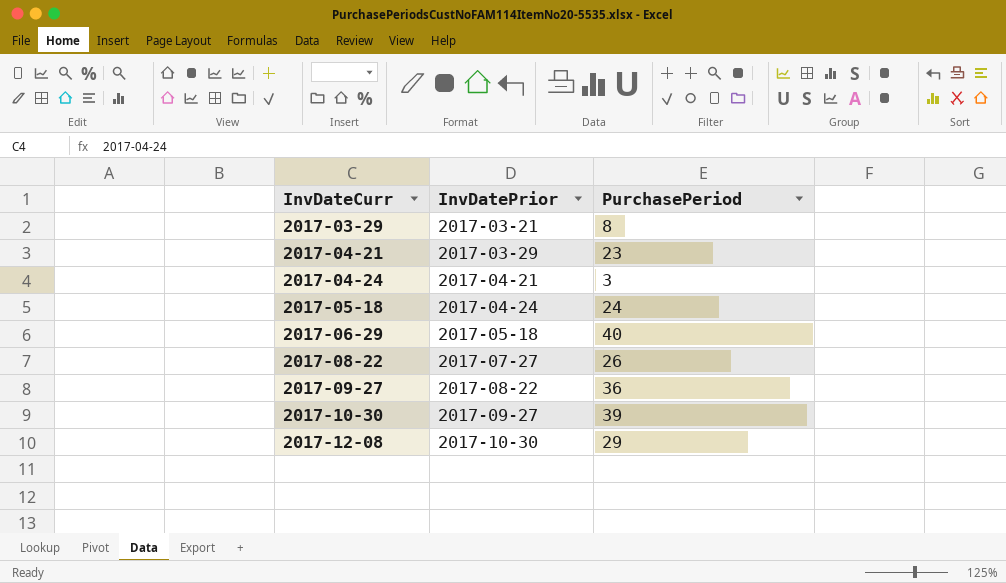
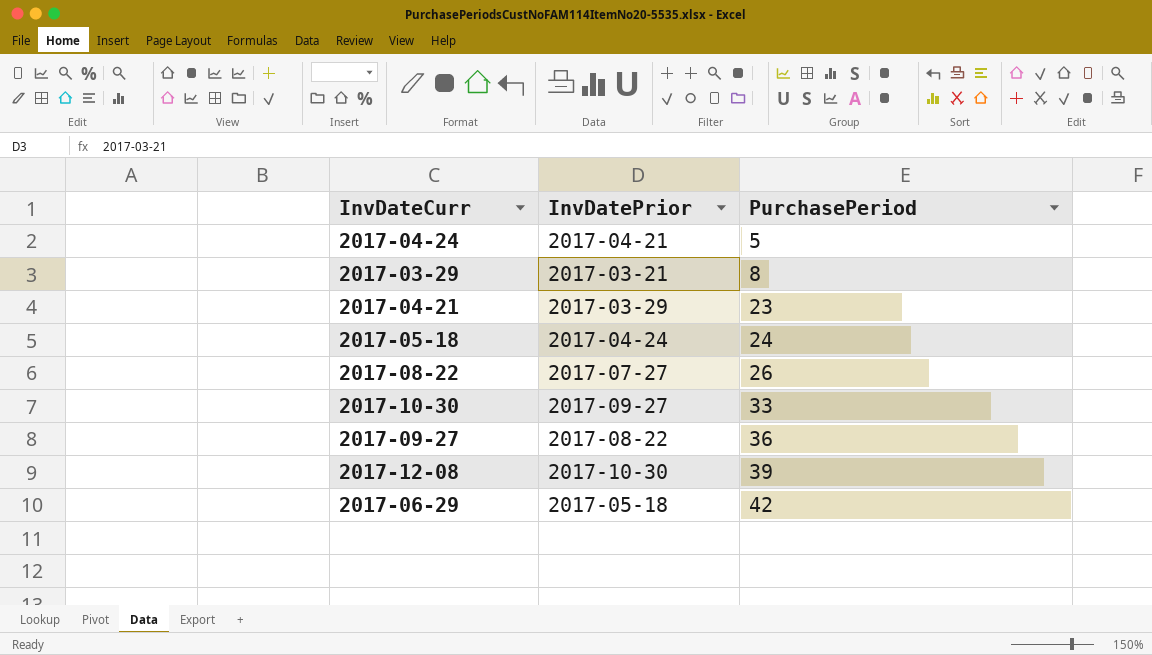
row order: InvDateCurr ascending -> PurchasePeriod ascending
2017-04-24 | PurchasePeriod: 3 -> 5
2017-10-30 | PurchasePeriod: 39 -> 33
2017-12-08 | PurchasePeriod: 29 -> 39
2017-06-29 | PurchasePeriod: 40 -> 42

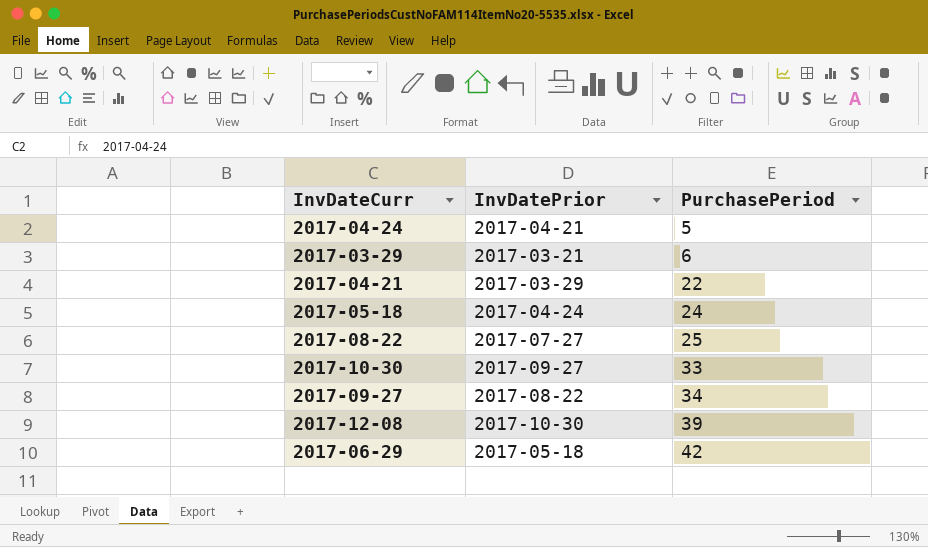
2017-03-29 | PurchasePeriod: 8 -> 6
2017-04-21 | PurchasePeriod: 23 -> 22
2017-08-22 | PurchasePeriod: 26 -> 25
2017-09-27 | PurchasePeriod: 36 -> 34

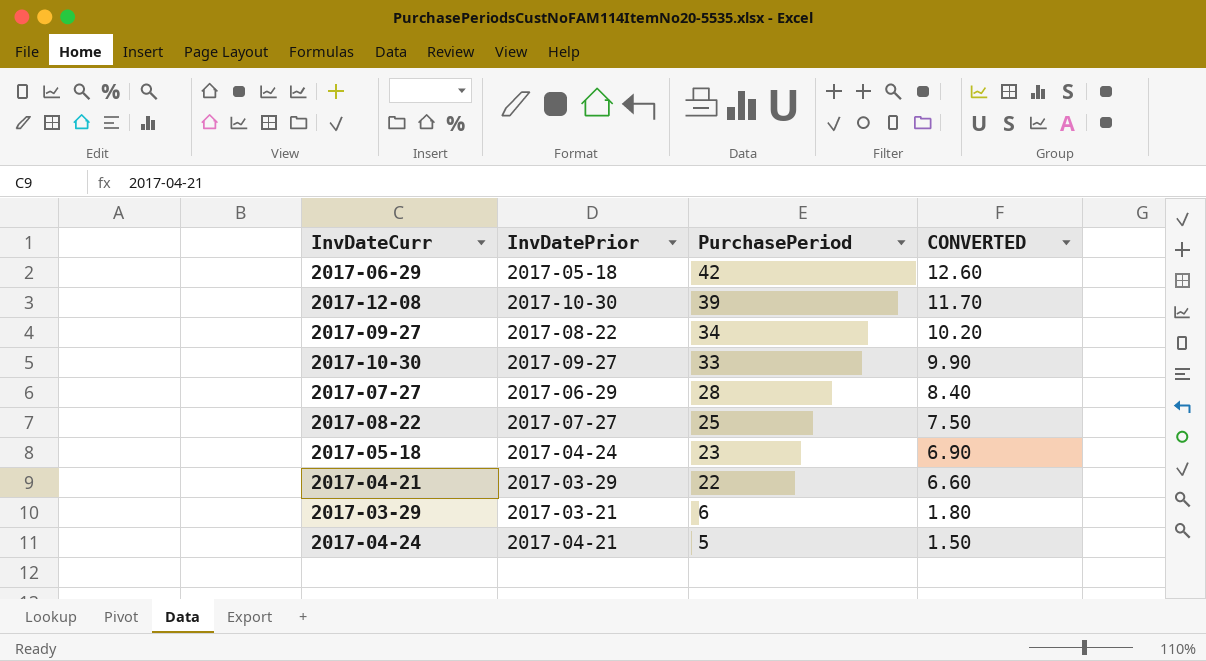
row order: PurchasePeriod ascending -> PurchasePeriod descending
column CONVERTED | formula: none -> [PurchasePeriod] * 0.3
row 2017-07-27: none -> 2017-06-29 | 28 | 8.40
2017-05-18 | PurchasePeriod: 24 -> 23

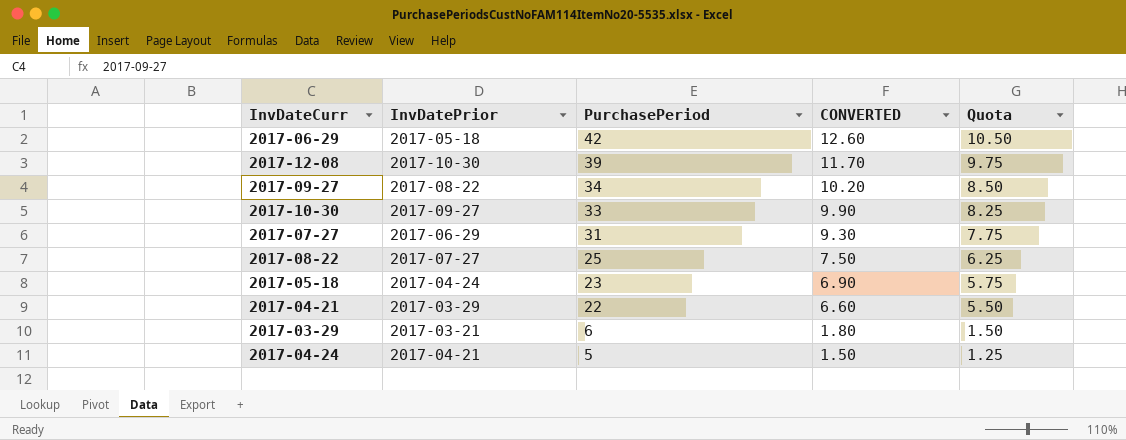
column Quota | formula: none -> [PurchasePeriod] * 0.25
2017-07-27 | PurchasePeriod: 28 -> 31
2017-07-27 | CONVERTED: 8.40 -> 9.30

